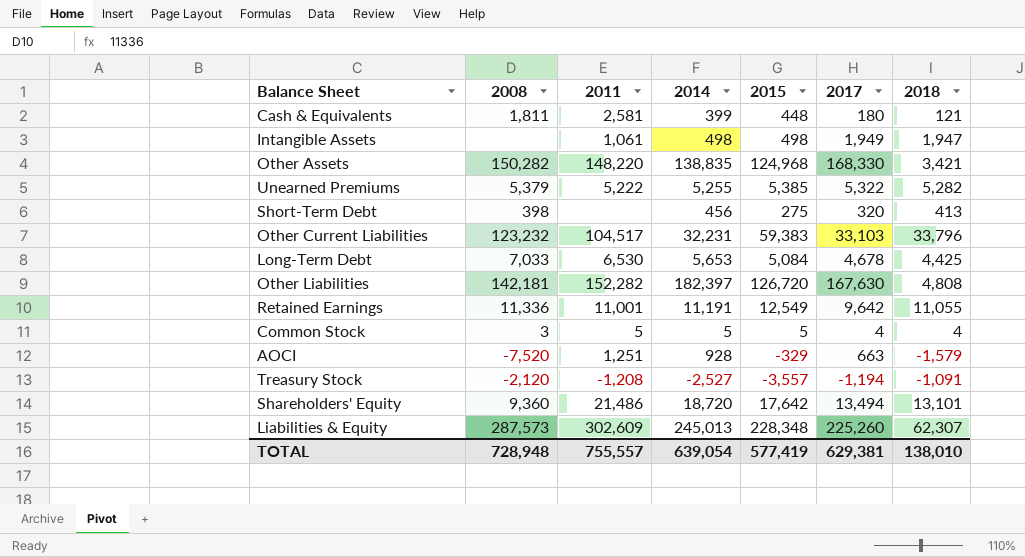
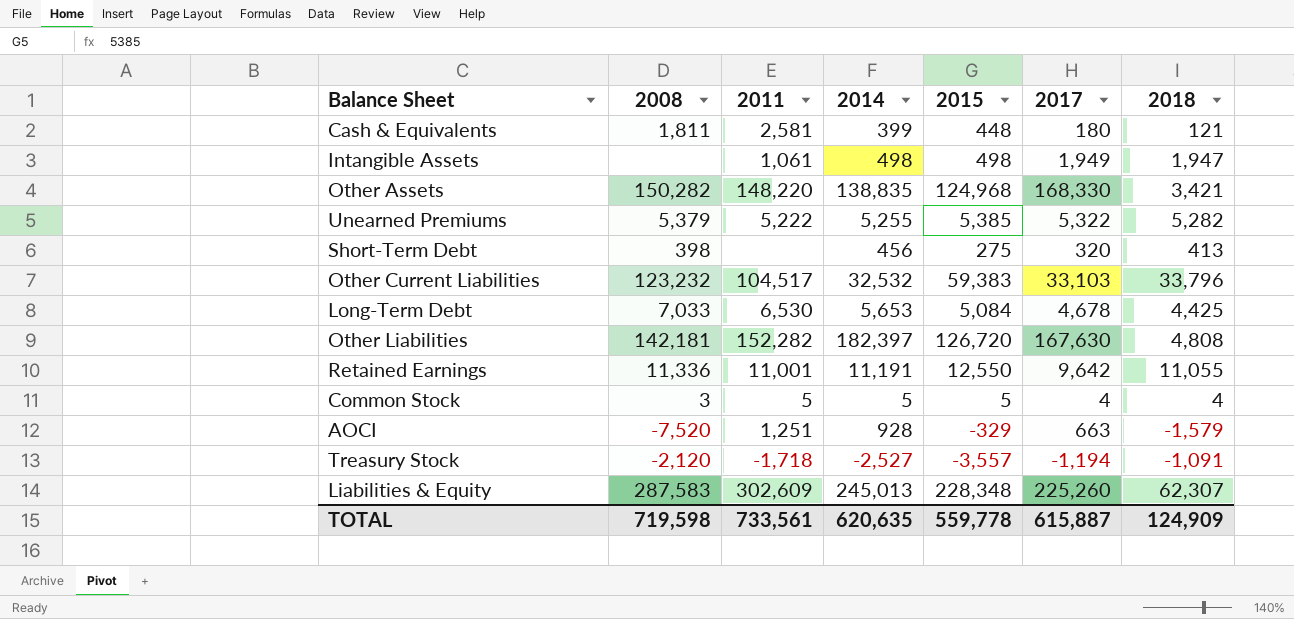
row Shareholders' Equity: 9,360 | 21,486 | 18,720 | 17,642 | 13,494 | 13,101 -> none
Other Current Liabilities | 2014: 32,231 -> 32,532
Retained Earnings | 2015: 12,549 -> 12,550
Treasury Stock | 2011: -1,208 -> -1,718
Liabilities & Equity | 2008: 287,573 -> 287,583
TOTAL | 2008: 728,948 -> 719,598
TOTAL | 2011: 755,557 -> 733,561
TOTAL | 2014: 639,054 -> 620,635
TOTAL | 2015: 577,419 -> 559,778
TOTAL | 2017: 629,381 -> 615,887
TOTAL | 2018: 138,010 -> 124,909

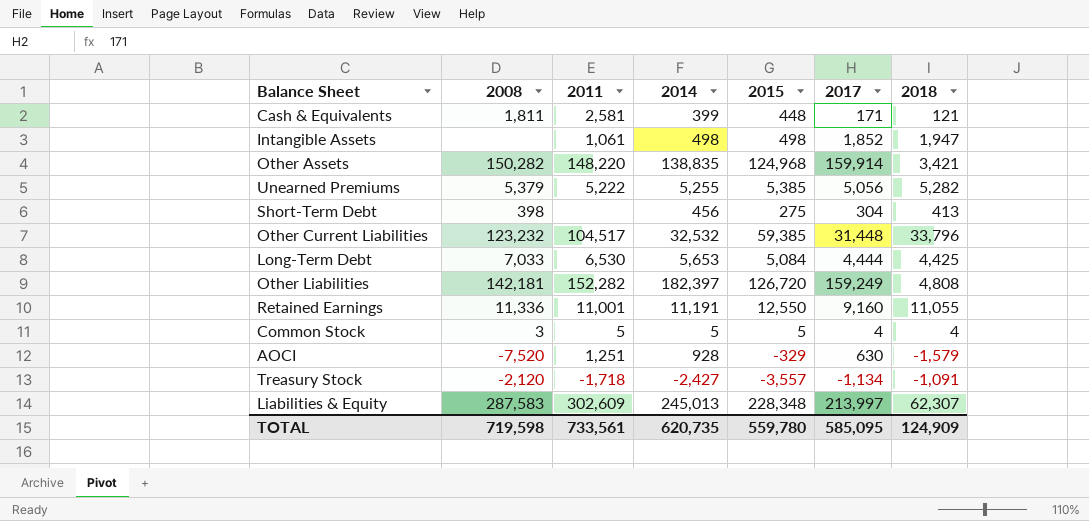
Cash & Equivalents | 2017: 180 -> 171
Intangible Assets | 2017: 1,949 -> 1,852
Other Assets | 2017: 168,330 -> 159,914
Unearned Premiums | 2017: 5,322 -> 5,056
Short-Term Debt | 2017: 320 -> 304
Other Current Liabilities | 2015: 59,383 -> 59,385
Other Current Liabilities | 2017: 33,103 -> 31,448
Long-Term Debt | 2017: 4,678 -> 4,444
Other Liabilities | 2017: 167,630 -> 159,249
Retained Earnings | 2017: 9,642 -> 9,160
AOCI | 2017: 663 -> 630
Treasury Stock | 2014: -2,527 -> -2,427
Treasury Stock | 2017: -1,194 -> -1,134
Liabilities & Equity | 2017: 225,260 -> 213,997
TOTAL | 2014: 620,635 -> 620,735
TOTAL | 2015: 559,778 -> 559,780
TOTAL | 2017: 615,887 -> 585,095

